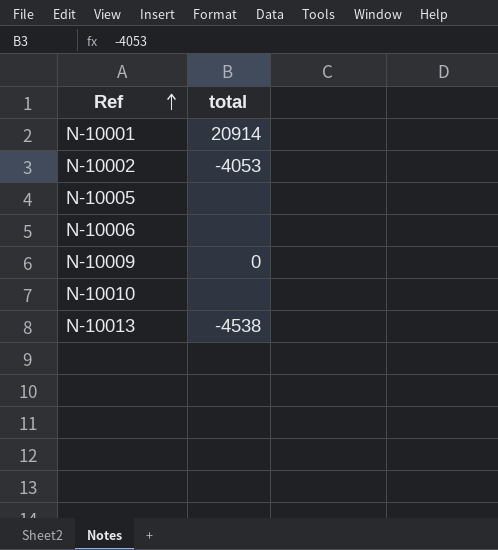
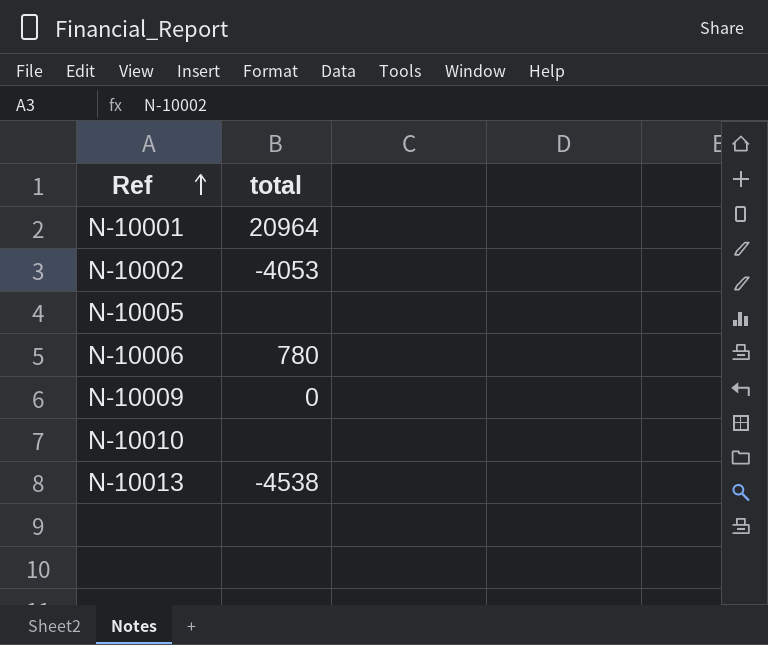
N-10001 | total: 20914 -> 20964
N-10006 | total: none -> 780

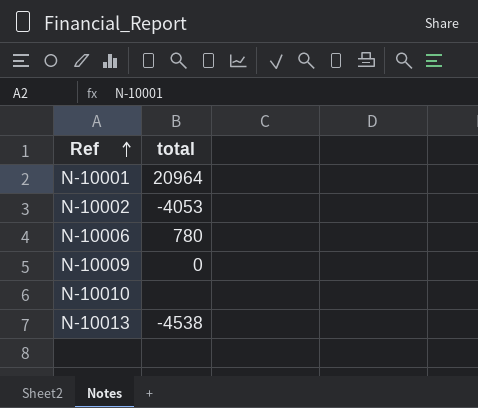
row N-10005: none -> none

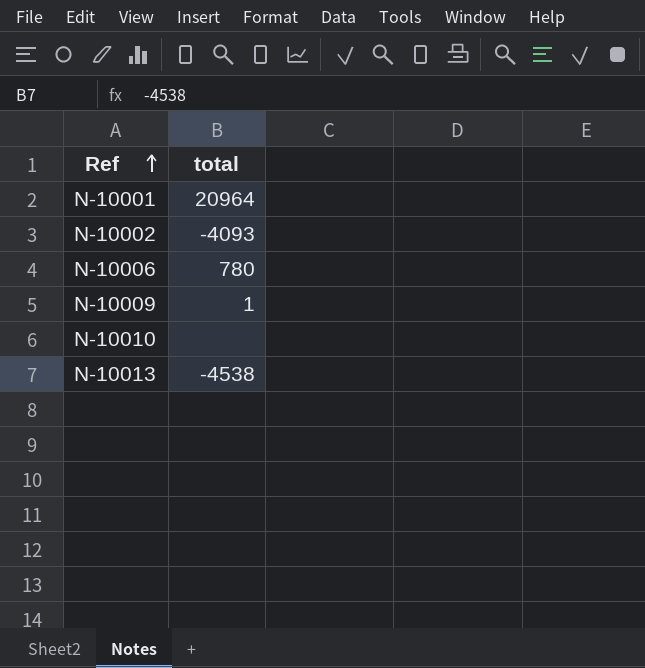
N-10002 | total: -4053 -> -4093
N-10009 | total: 0 -> 1

